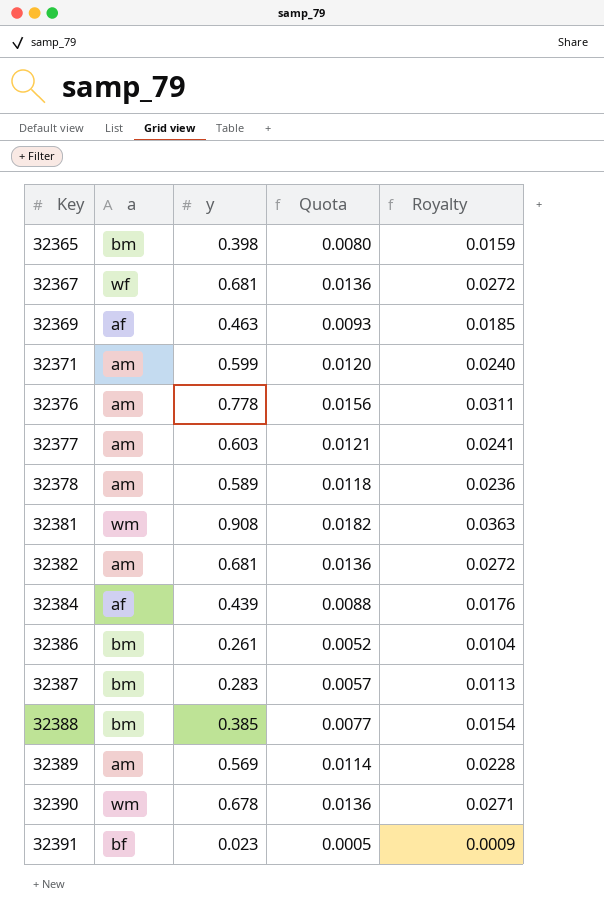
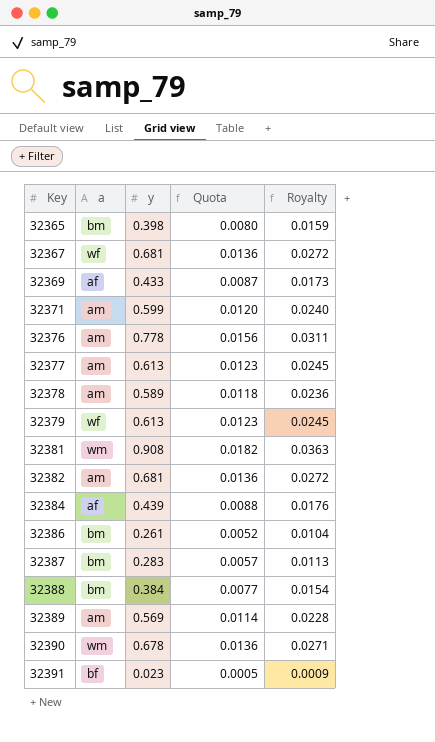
32369 | y: 0.463 -> 0.433
32369 | Quota: 0.0093 -> 0.0087
32369 | Royalty: 0.0185 -> 0.0173
32377 | y: 0.603 -> 0.613
32377 | Quota: 0.0121 -> 0.0123
32377 | Royalty: 0.0241 -> 0.0245
row 32379: none -> wf | 0.613 | 0.0123 | 0.0245
32388 | y: 0.385 -> 0.384

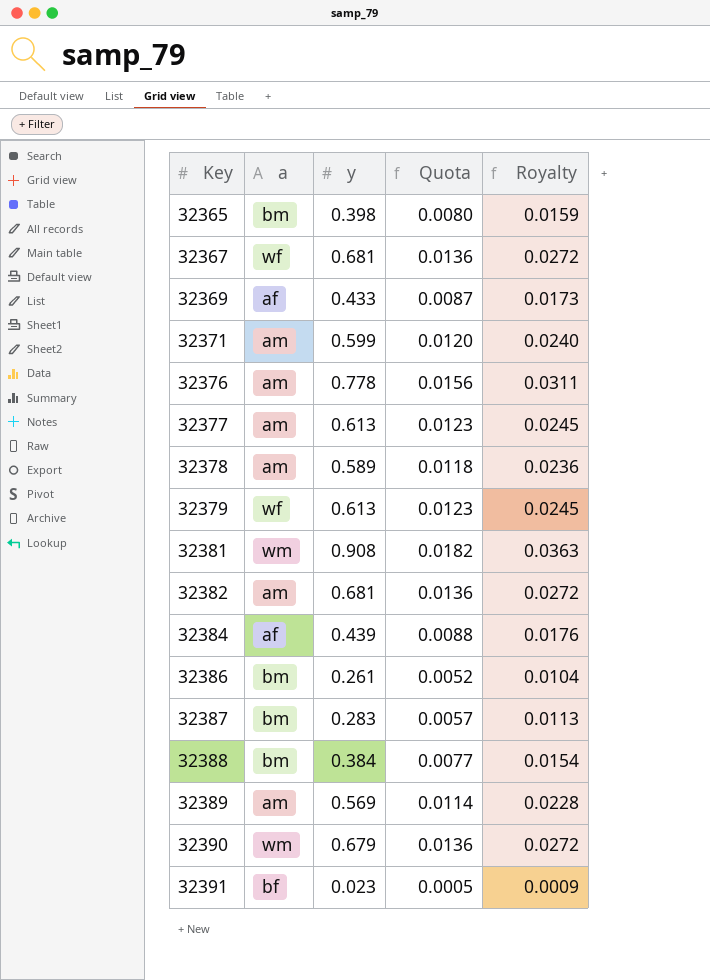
32390 | y: 0.678 -> 0.679
32390 | Royalty: 0.0271 -> 0.0272

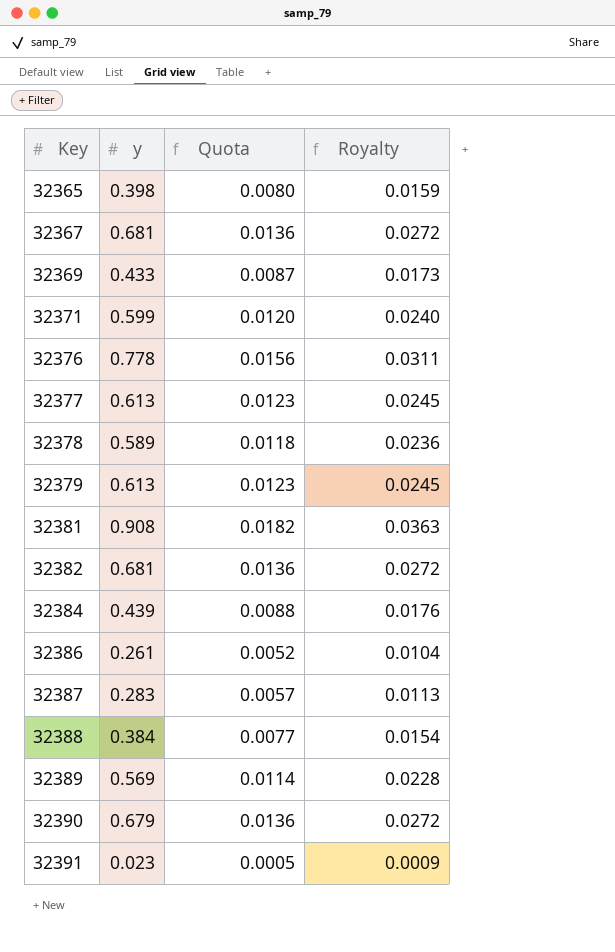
column a | position: 2 -> none

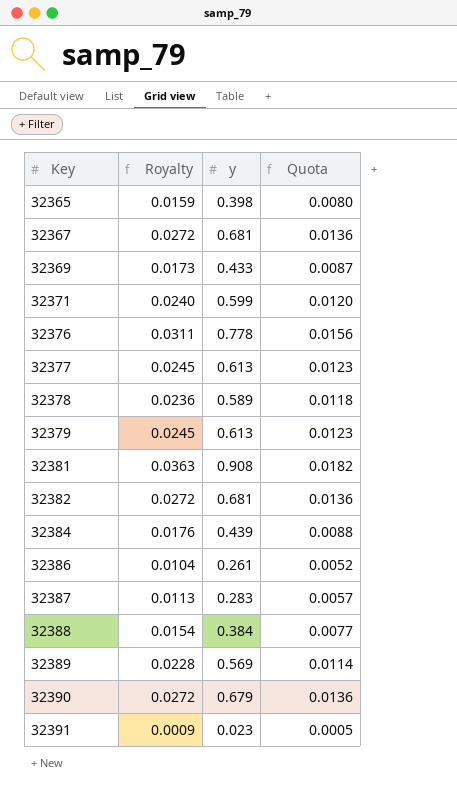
column Royalty | position: 4 -> 2

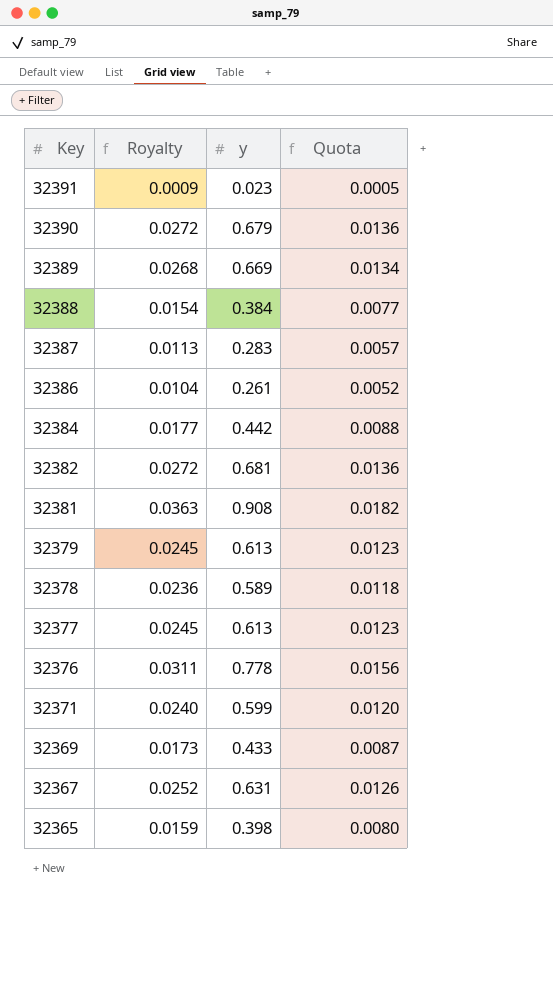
row order: Key ascending -> Key descending
32389 | Royalty: 0.0228 -> 0.0268
32389 | y: 0.569 -> 0.669
32389 | Quota: 0.0114 -> 0.0134
32384 | Royalty: 0.0176 -> 0.0177
32384 | y: 0.439 -> 0.442
32367 | Royalty: 0.0272 -> 0.0252
32367 | y: 0.681 -> 0.631
32367 | Quota: 0.0136 -> 0.0126

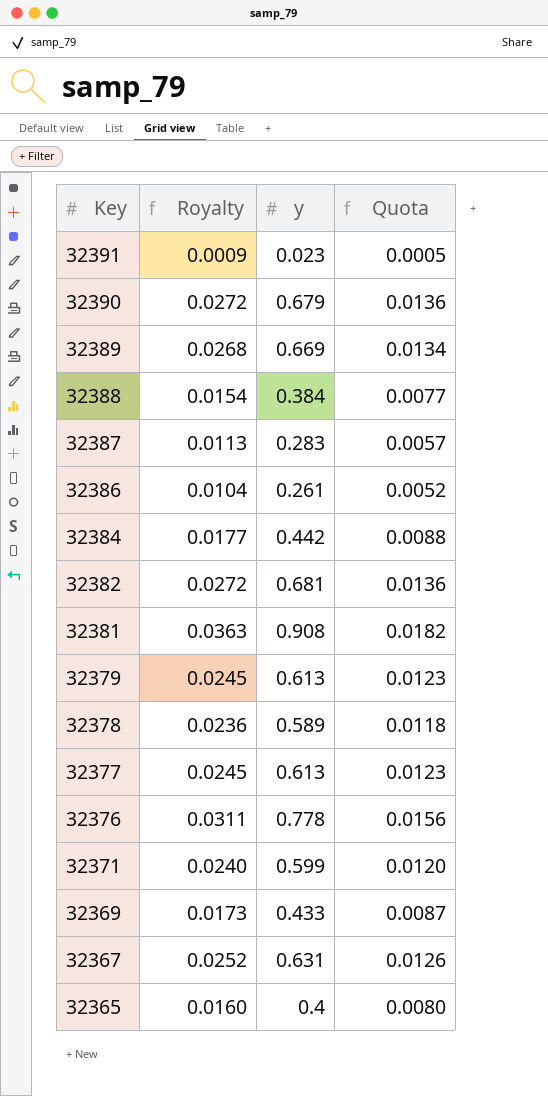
32365 | Royalty: 0.0159 -> 0.0160
32365 | y: 0.398 -> 0.4

